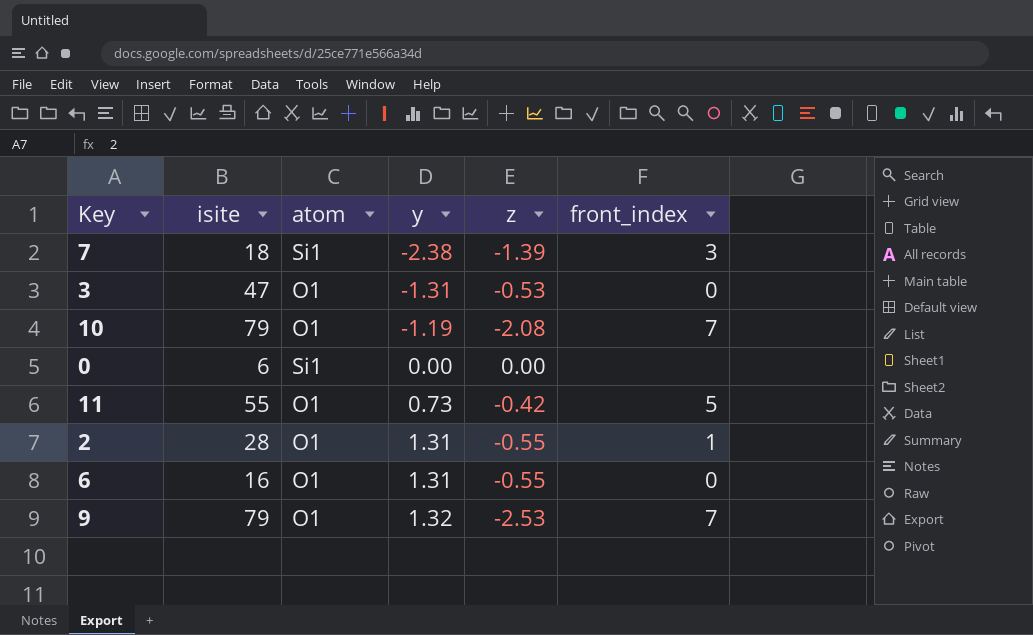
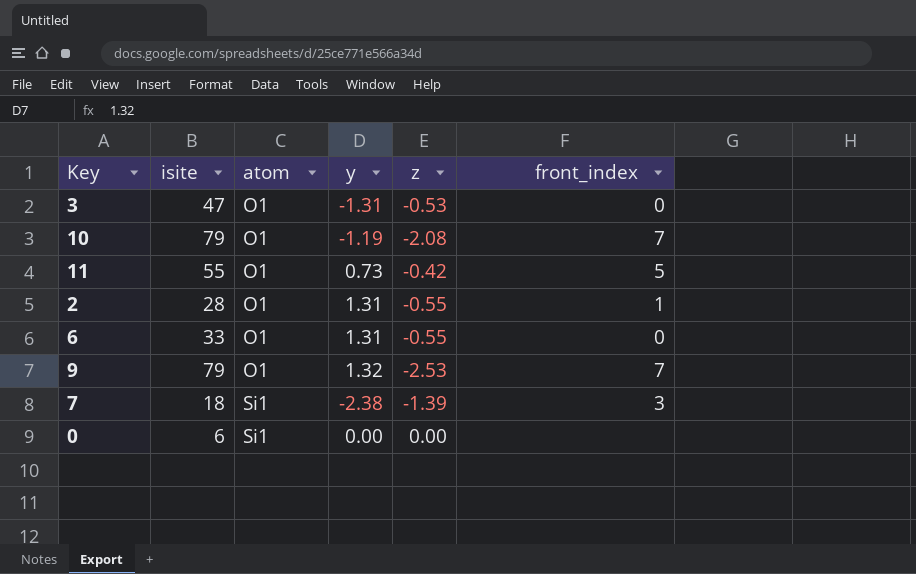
row order: y ascending -> atom ascending
6 | isite: 16 -> 33

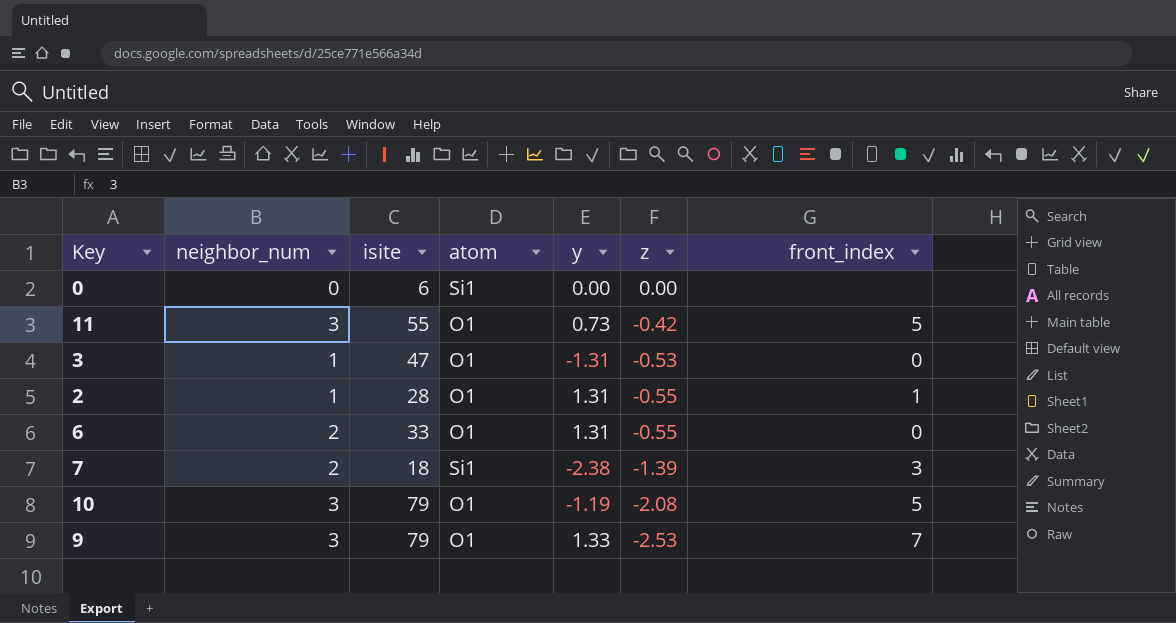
row order: atom ascending -> z descending
column neighbor_num | position: none -> 2
10 | front_index: 7 -> 5
9 | y: 1.32 -> 1.33

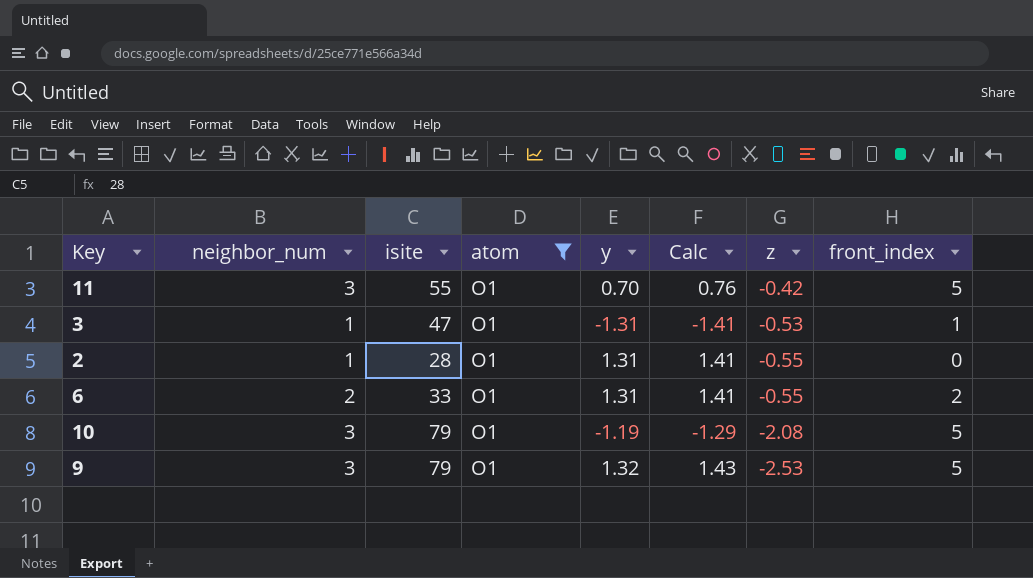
filter: none -> atom = O1
column Calc | formula: none -> [y] * 1.08
11 | y: 0.73 -> 0.70
3 | front_index: 0 -> 1
2 | front_index: 1 -> 0
6 | front_index: 0 -> 2
9 | y: 1.33 -> 1.32
9 | front_index: 7 -> 5

